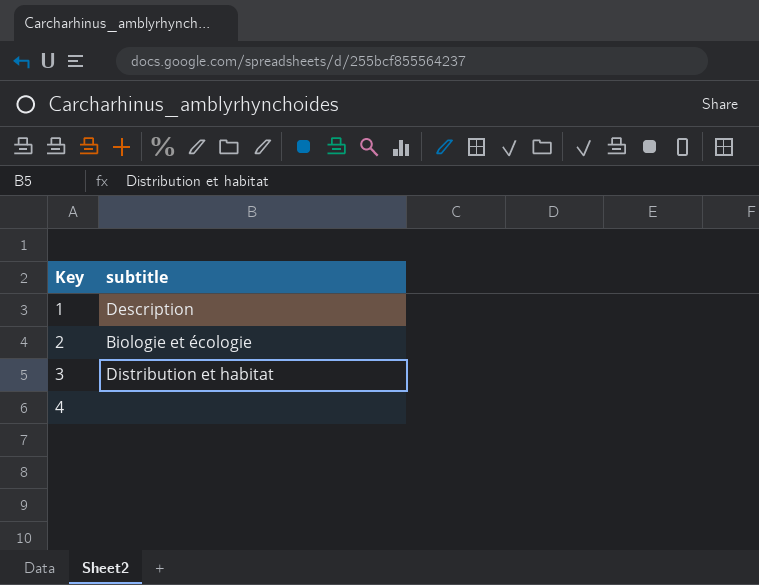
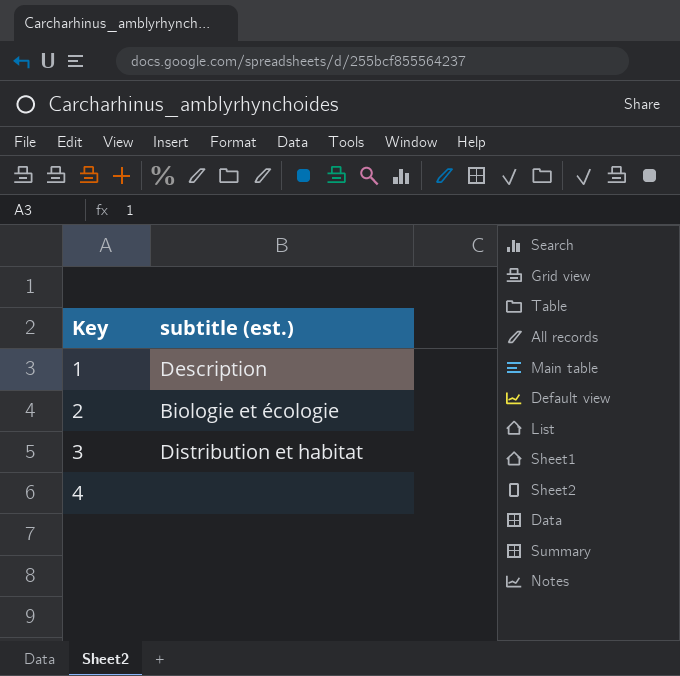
column name: subtitle -> subtitle (est.)

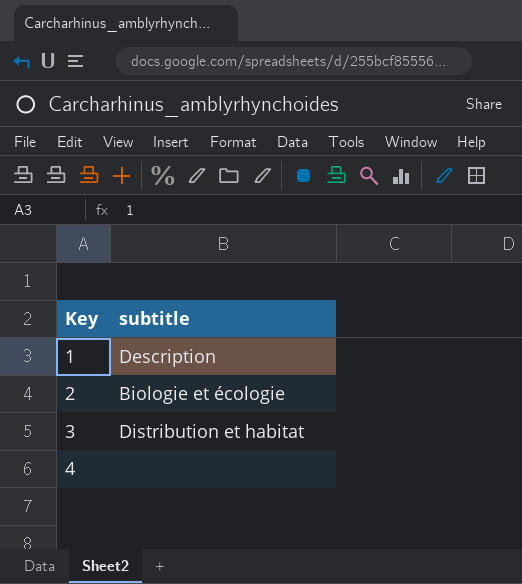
column name: subtitle (est.) -> subtitle

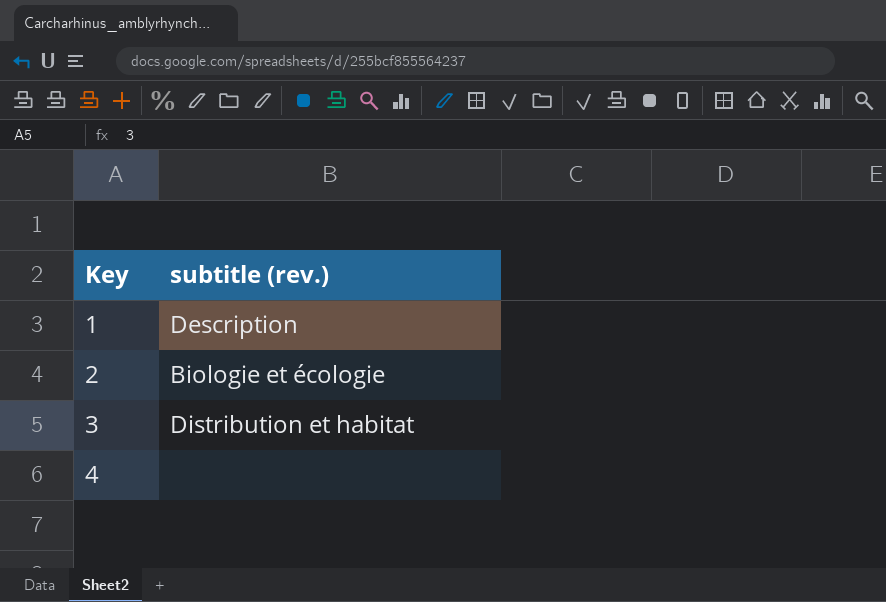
column name: subtitle -> subtitle (rev.)

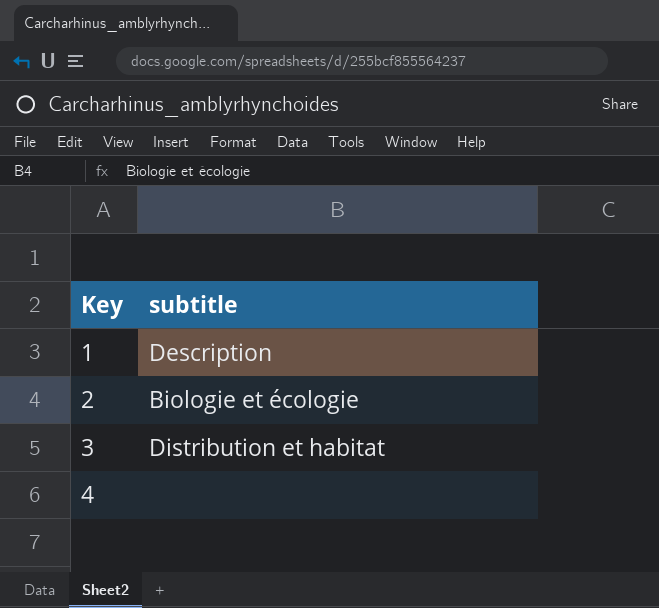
column name: subtitle (rev.) -> subtitle

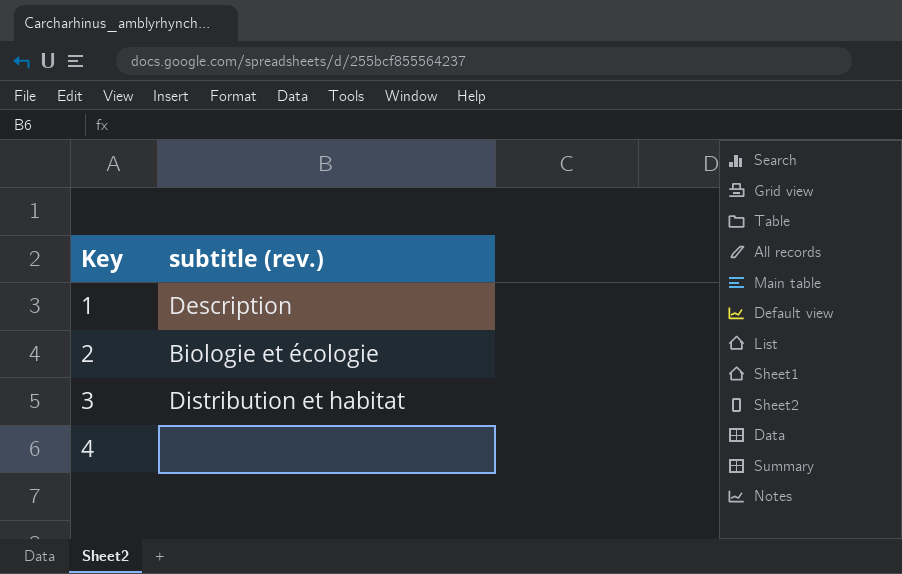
column name: subtitle -> subtitle (rev.)

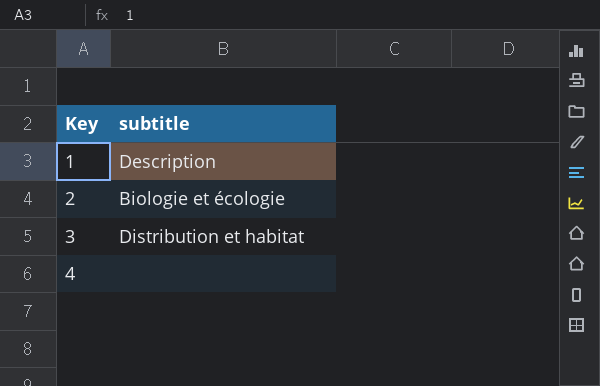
column name: subtitle (rev.) -> subtitle

